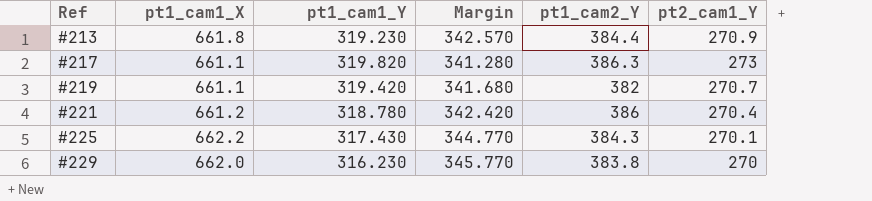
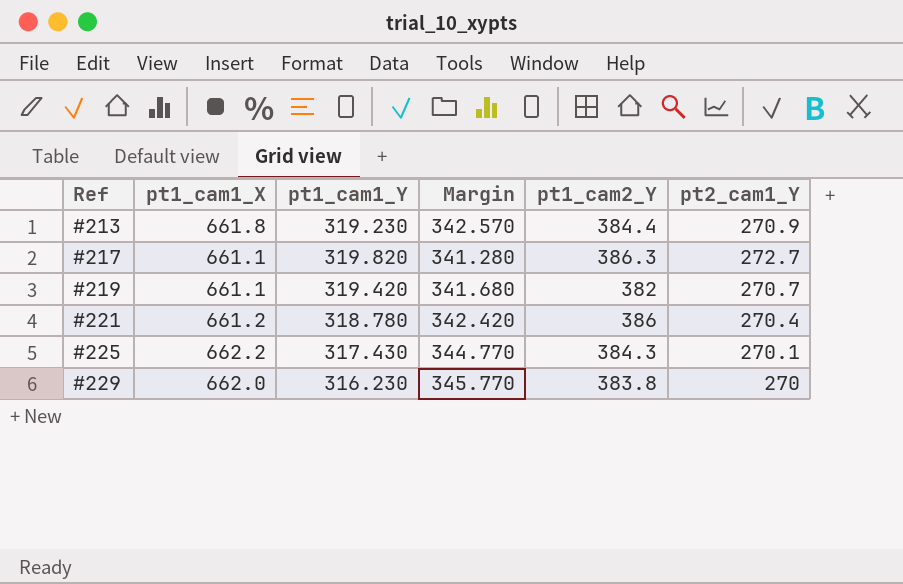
#217 | pt2_cam1_Y: 273 -> 272.7

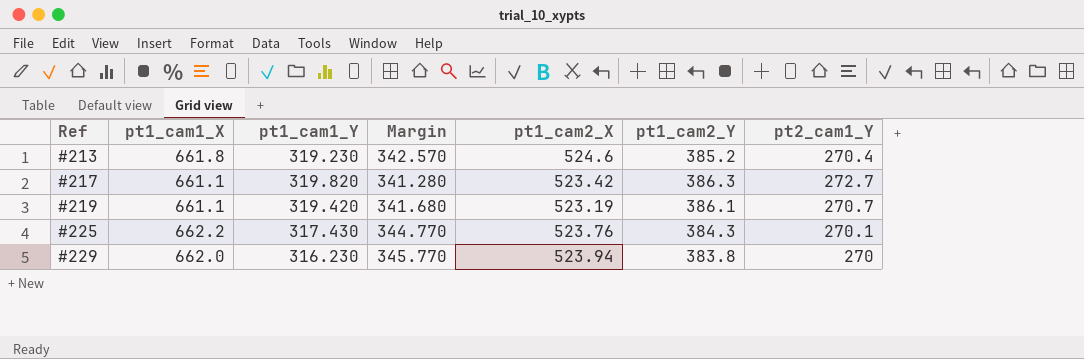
column pt1_cam2_X | position: none -> 5
row #221: 661.2 | 318.780 | 342.420 | 386 | 270.4 -> none
#213 | pt1_cam2_Y: 384.4 -> 385.2
#213 | pt2_cam1_Y: 270.9 -> 270.4
#219 | pt1_cam2_Y: 382 -> 386.1

